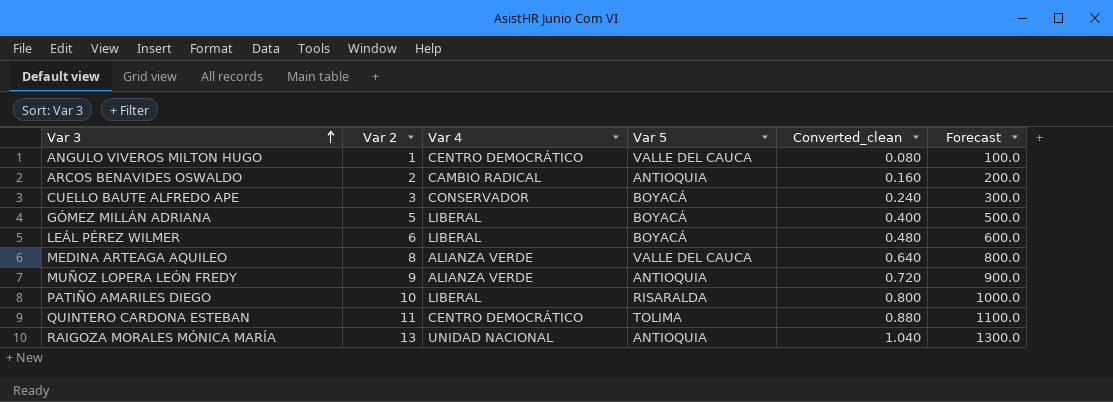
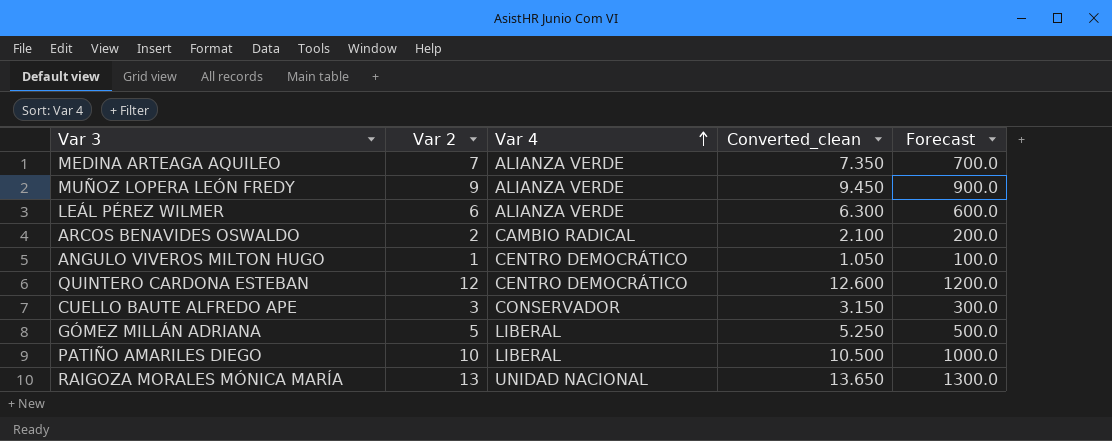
row order: Var 3 ascending -> Var 4 ascending
column Var 5 | position: 4 -> none
column Converted_clean | formula: [Var 2] * 0.08 -> [Var 2] * 1.05
MEDINA ARTEAGA AQUILEO | Var 2: 8 -> 7
MEDINA ARTEAGA AQUILEO | Forecast: 800.0 -> 700.0
LEÁL PÉREZ WILMER | Var 4: LIBERAL -> ALIANZA VERDE
QUINTERO CARDONA ESTEBAN | Var 2: 11 -> 12
QUINTERO CARDONA ESTEBAN | Forecast: 1100.0 -> 1200.0

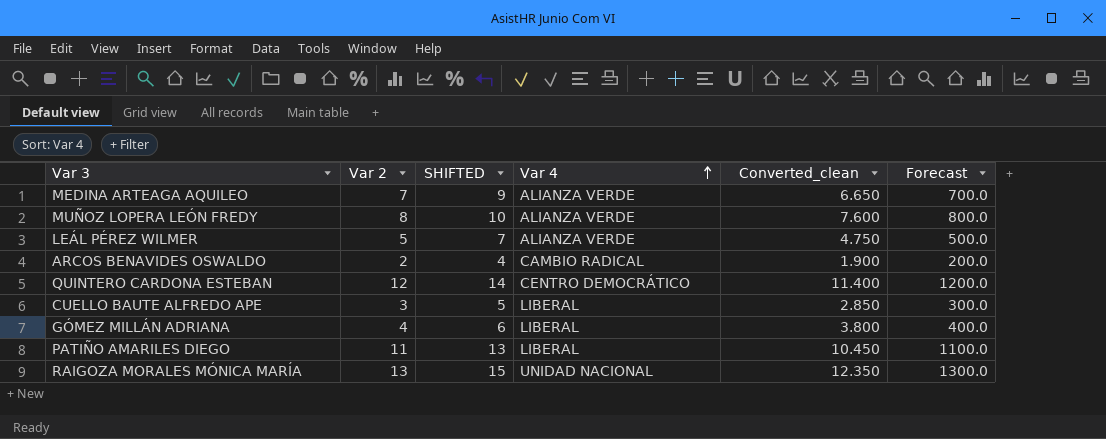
column SHIFTED | formula: none -> [Var 2] + 2
column Converted_clean | formula: [Var 2] * 1.05 -> [Var 2] * 0.95
row ANGULO VIVEROS MILTON HUGO: 1 | CENTRO DEMOCRÁTICO | 1.050 | 100.0 -> none
MUÑOZ LOPERA LEÓN FREDY | Var 2: 9 -> 8
MUÑOZ LOPERA LEÓN FREDY | Forecast: 900.0 -> 800.0
LEÁL PÉREZ WILMER | Var 2: 6 -> 5
LEÁL PÉREZ WILMER | Forecast: 600.0 -> 500.0
CUELLO BAUTE ALFREDO APE | Var 4: CONSERVADOR -> LIBERAL
GÓMEZ MILLÁN ADRIANA | Var 2: 5 -> 4
GÓMEZ MILLÁN ADRIANA | Forecast: 500.0 -> 400.0
PATIÑO AMARILES DIEGO | Var 2: 10 -> 11
PATIÑO AMARILES DIEGO | Forecast: 1000.0 -> 1100.0

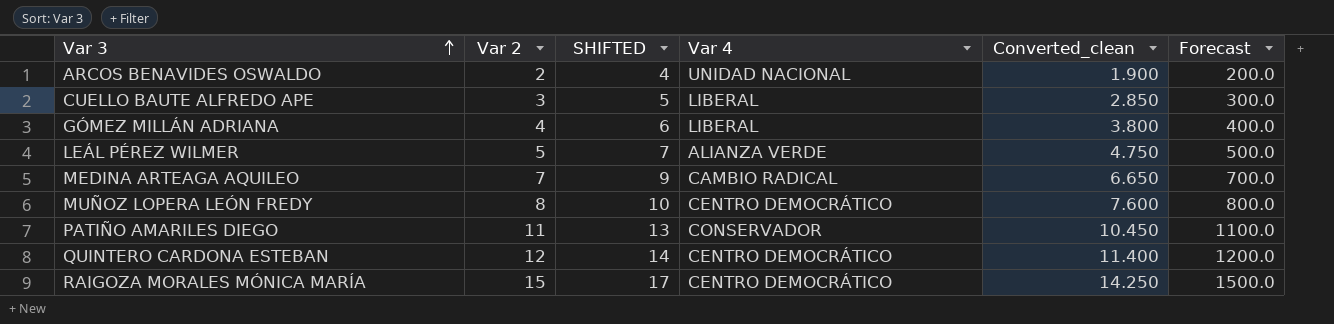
row order: Var 4 ascending -> Var 3 ascending
ARCOS BENAVIDES OSWALDO | Var 4: CAMBIO RADICAL -> UNIDAD NACIONAL
MEDINA ARTEAGA AQUILEO | Var 4: ALIANZA VERDE -> CAMBIO RADICAL
MUÑOZ LOPERA LEÓN FREDY | Var 4: ALIANZA VERDE -> CENTRO DEMOCRÁTICO
PATIÑO AMARILES DIEGO | Var 4: LIBERAL -> CONSERVADOR
RAIGOZA MORALES MÓNICA MARÍA | Var 2: 13 -> 15
RAIGOZA MORALES MÓNICA MARÍA | SHIFTED: 15 -> 17
RAIGOZA MORALES MÓNICA MARÍA | Var 4: UNIDAD NACIONAL -> CENTRO DEMOCRÁTICO
RAIGOZA MORALES MÓNICA MARÍA | Converted_clean: 12.350 -> 14.250
RAIGOZA MORALES MÓNICA MARÍA | Forecast: 1300.0 -> 1500.0

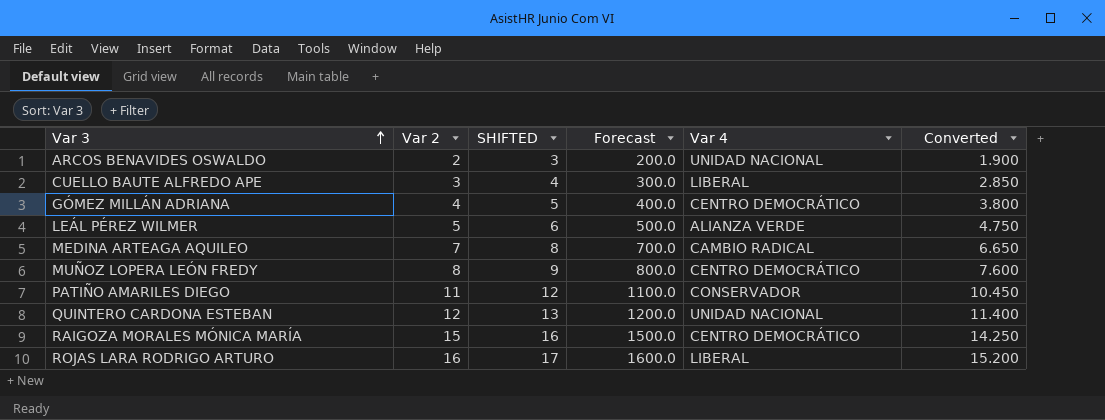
column SHIFTED | formula: [Var 2] + 2 -> [Var 2] + 1
column Forecast | position: 6 -> 4
column name: Converted_clean -> Converted
GÓMEZ MILLÁN ADRIANA | Var 4: LIBERAL -> CENTRO DEMOCRÁTICO
QUINTERO CARDONA ESTEBAN | Var 4: CENTRO DEMOCRÁTICO -> UNIDAD NACIONAL
row ROJAS LARA RODRIGO ARTURO: none -> 16 | 17 | 1600.0 | LIBERAL | 15.200

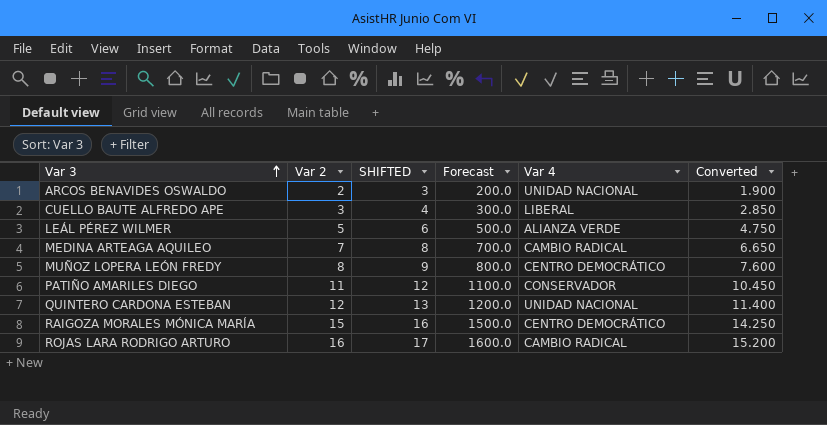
row GÓMEZ MILLÁN ADRIANA: 4 | 5 | 400.0 | CENTRO DEMOCRÁTICO | 3.800 -> none
ROJAS LARA RODRIGO ARTURO | Var 4: LIBERAL -> CAMBIO RADICAL

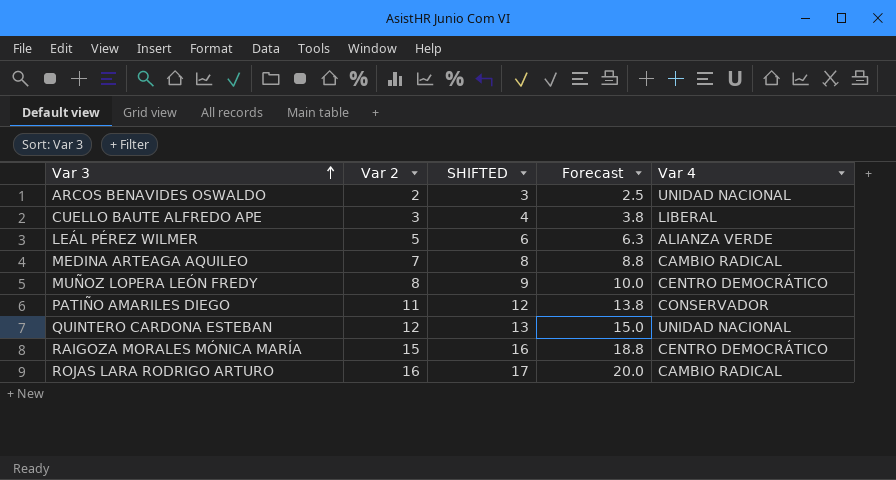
column Converted | formula: [Var 2] * 0.95 -> none
column Forecast | formula: [Var 2] * 100 -> [Var 2] * 1.25

